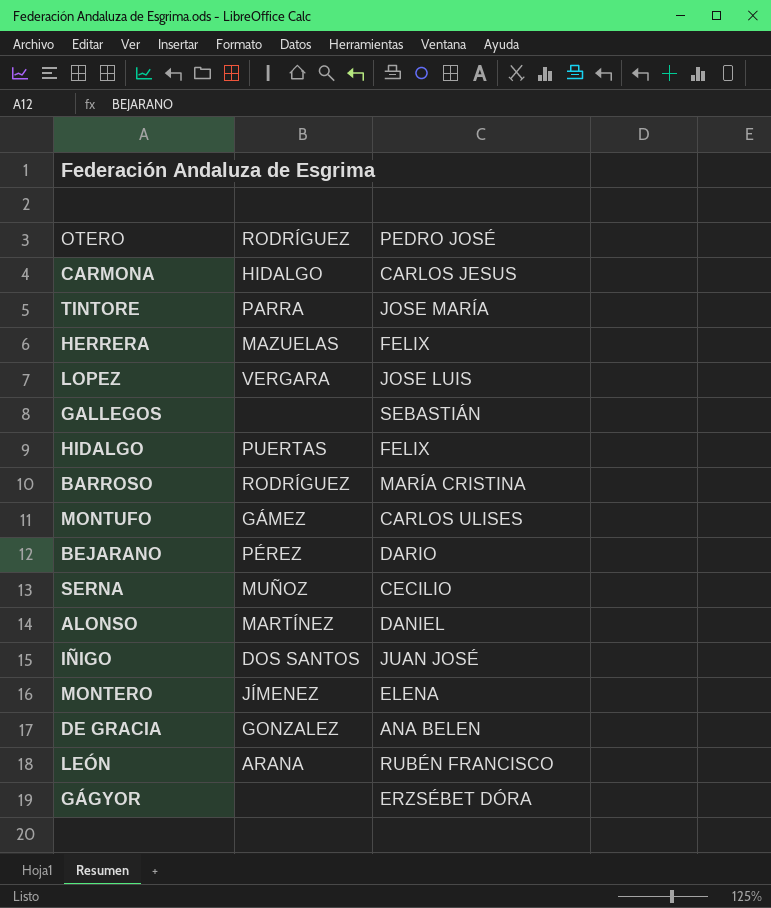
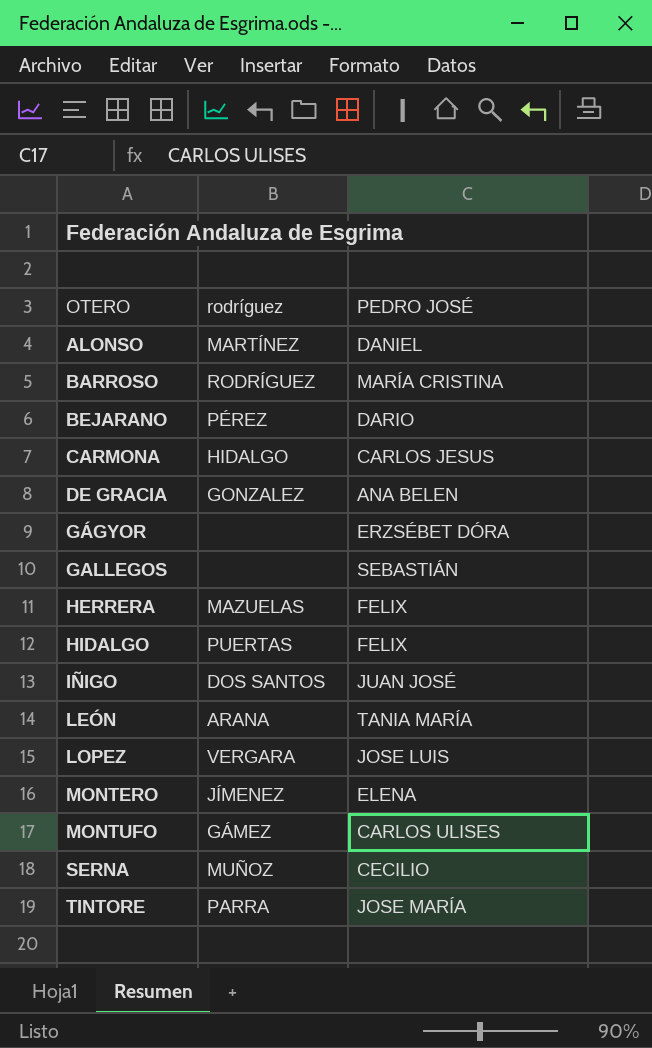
row order: none -> OTERO ascending
column name: RODRÍGUEZ -> rodríguez
LEÓN | PEDRO JOSÉ: RUBÉN FRANCISCO -> TANIA MARÍA

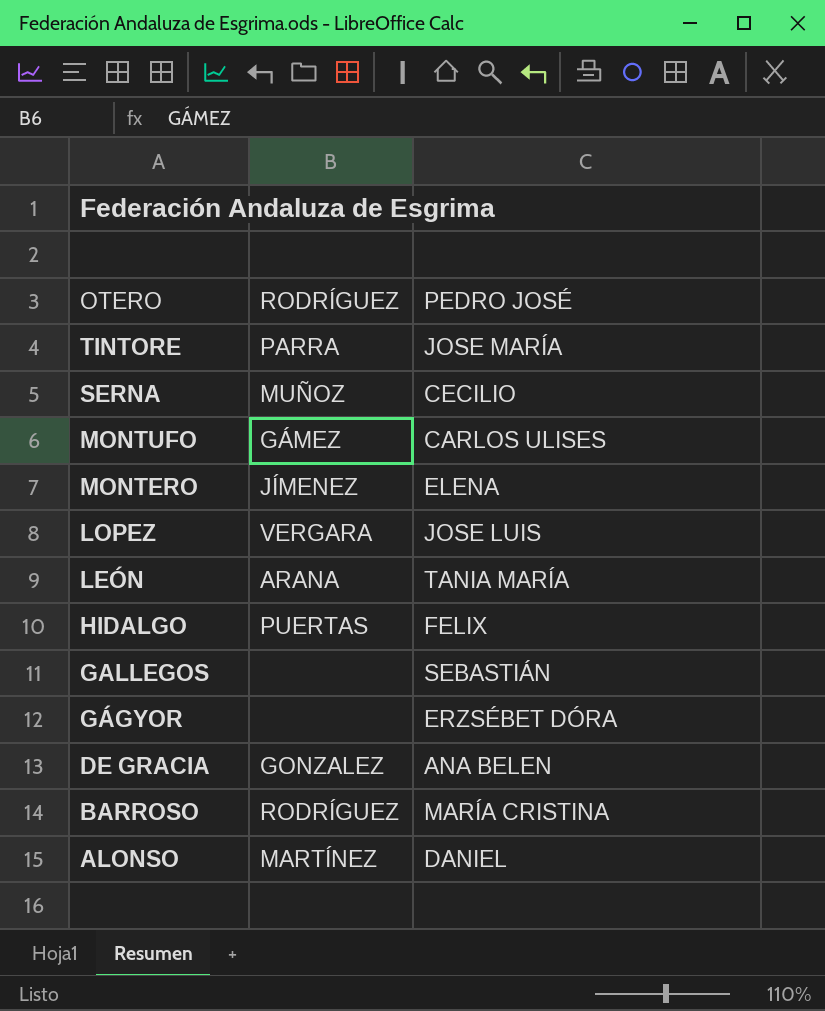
row order: OTERO ascending -> OTERO descending
column name: rodríguez -> RODRÍGUEZ
row BEJARANO: PÉREZ | DARIO -> none
row CARMONA: HIDALGO | CARLOS JESUS -> none
row HERRERA: MAZUELAS | FELIX -> none
row IÑIGO: DOS SANTOS | JUAN JOSÉ -> none

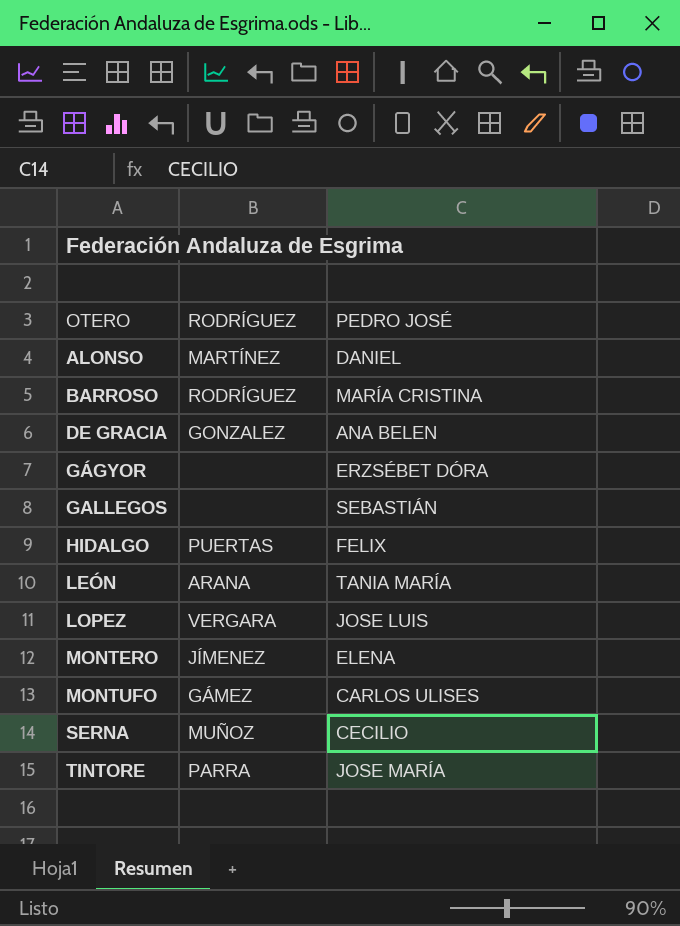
row order: OTERO descending -> OTERO ascending

